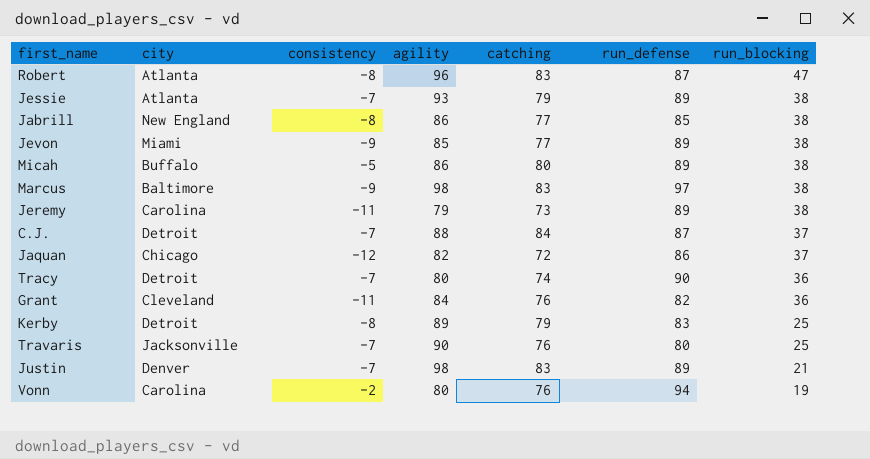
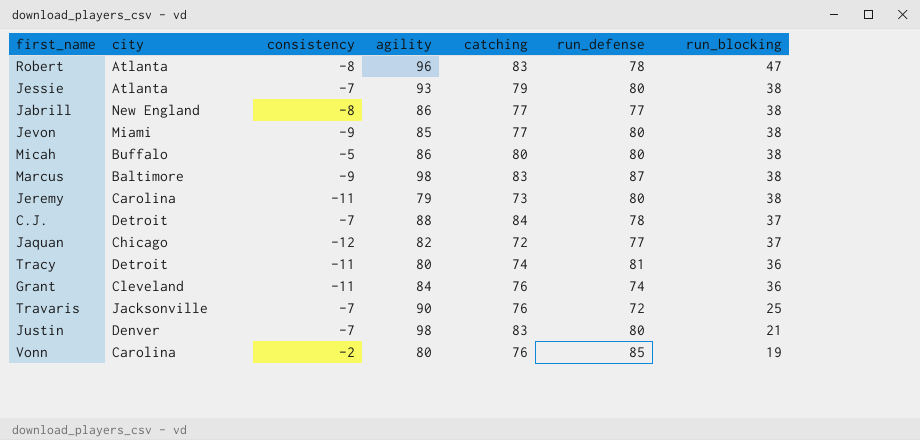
row Kerby: Detroit | -8 | 89 | 79 | 83 | 25 -> none
Robert | run_defense: 87 -> 78
Jessie | run_defense: 89 -> 80
Jabrill | run_defense: 85 -> 77
Jevon | run_defense: 89 -> 80
Micah | run_defense: 89 -> 80
Marcus | run_defense: 97 -> 87
Jeremy | run_defense: 89 -> 80
C.J. | run_defense: 87 -> 78
Jaquan | run_defense: 86 -> 77
Tracy | consistency: -7 -> -11
Tracy | run_defense: 90 -> 81
Grant | run_defense: 82 -> 74
Travaris | run_defense: 80 -> 72
Justin | run_defense: 89 -> 80
Vonn | run_defense: 94 -> 85

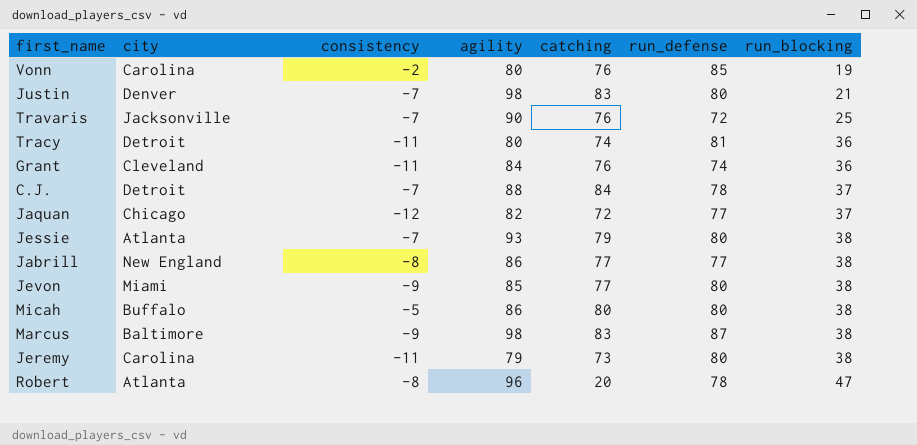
row order: run_blocking descending -> run_blocking ascending
Robert | catching: 83 -> 20

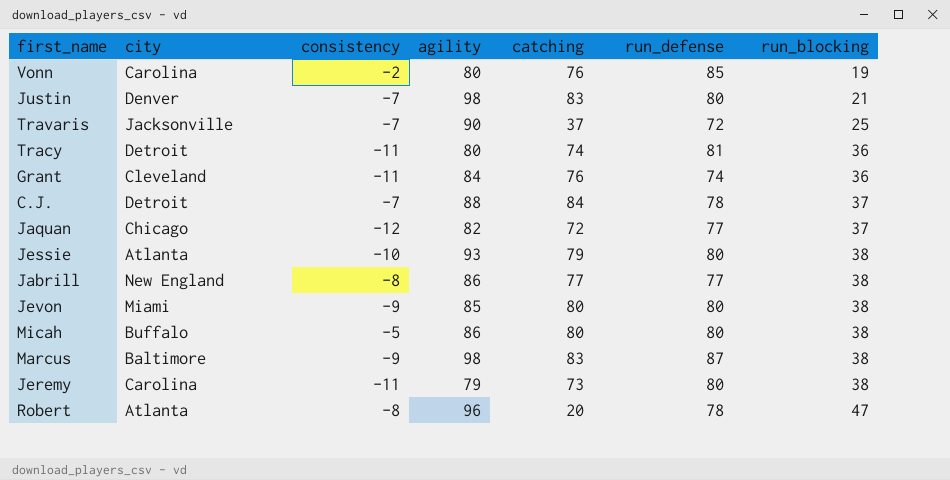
Travaris | catching: 76 -> 37
Jessie | consistency: -7 -> -10
Jevon | catching: 77 -> 80

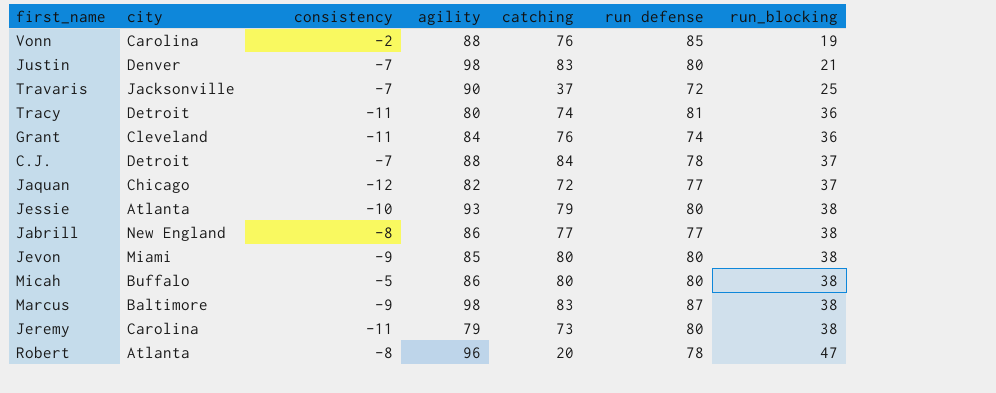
column name: run_defense -> run defense
Vonn | agility: 80 -> 88

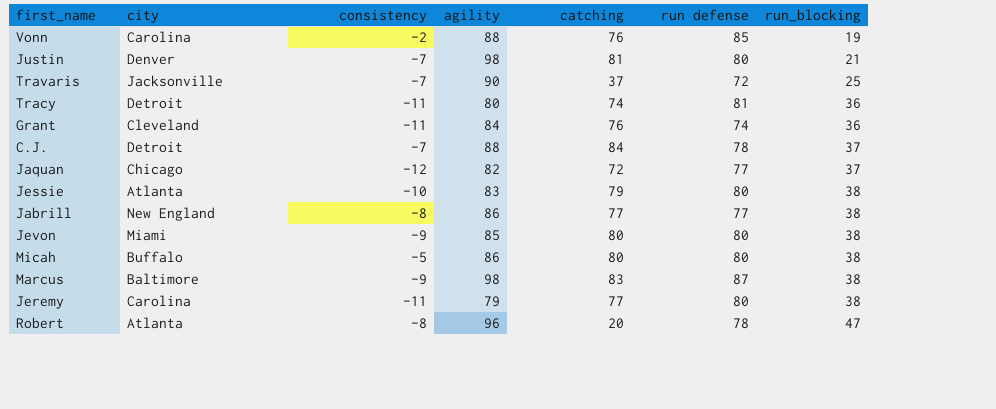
Justin | catching: 83 -> 81
Jessie | agility: 93 -> 83
Jeremy | catching: 73 -> 77

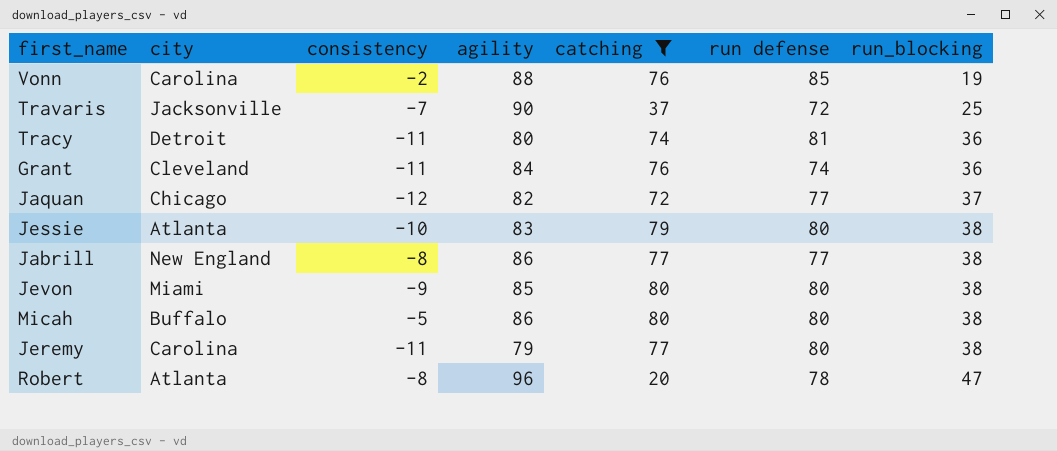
filter: none -> catching <= 80

